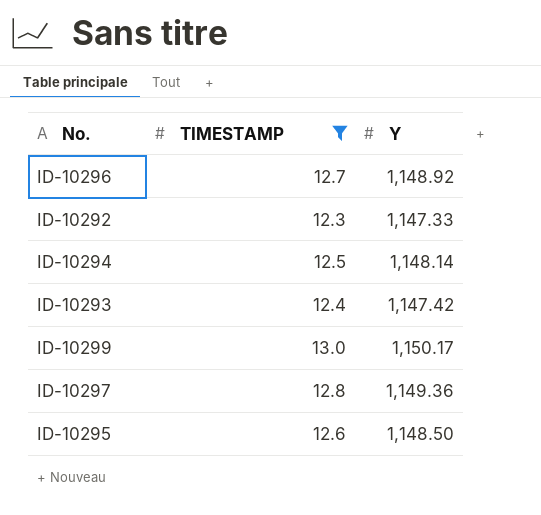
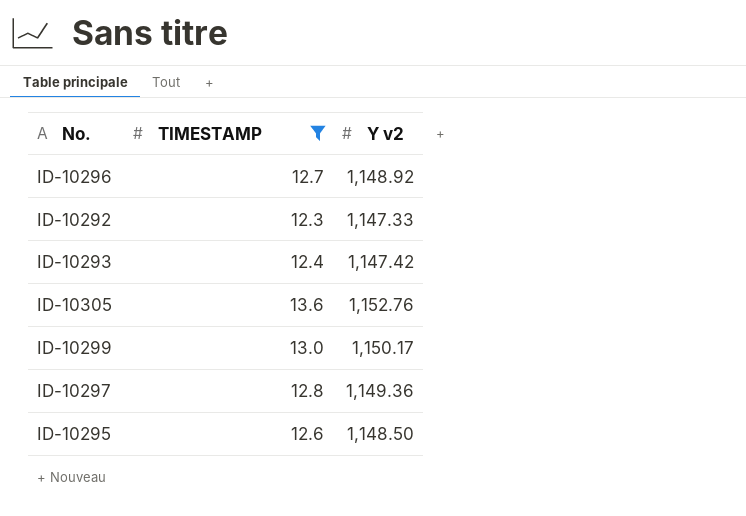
column name: Y -> Y v2
row ID-10294: 12.5 | 1,148.14 -> none
row ID-10305: none -> 13.6 | 1,152.76

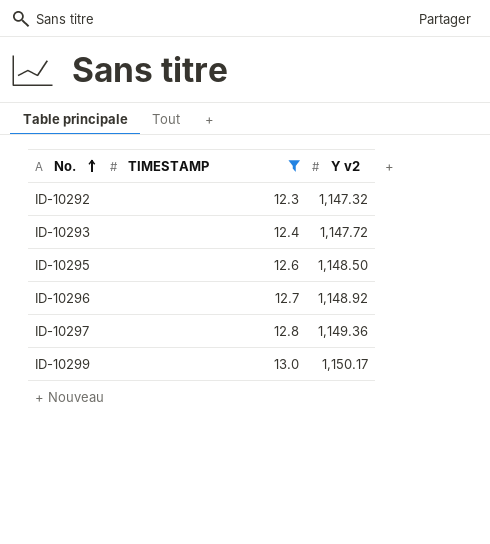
row order: none -> No. ascending
row ID-10305: 13.6 | 1,152.76 -> none
ID-10292 | Y v2: 1,147.33 -> 1,147.32
ID-10293 | Y v2: 1,147.42 -> 1,147.72

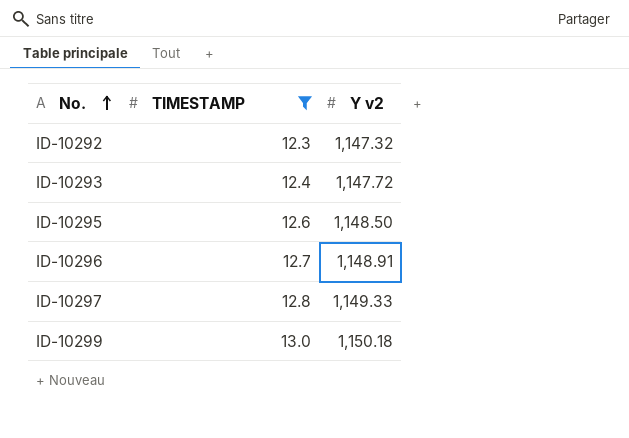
ID-10296 | Y v2: 1,148.92 -> 1,148.91
ID-10297 | Y v2: 1,149.36 -> 1,149.33
ID-10299 | Y v2: 1,150.17 -> 1,150.18

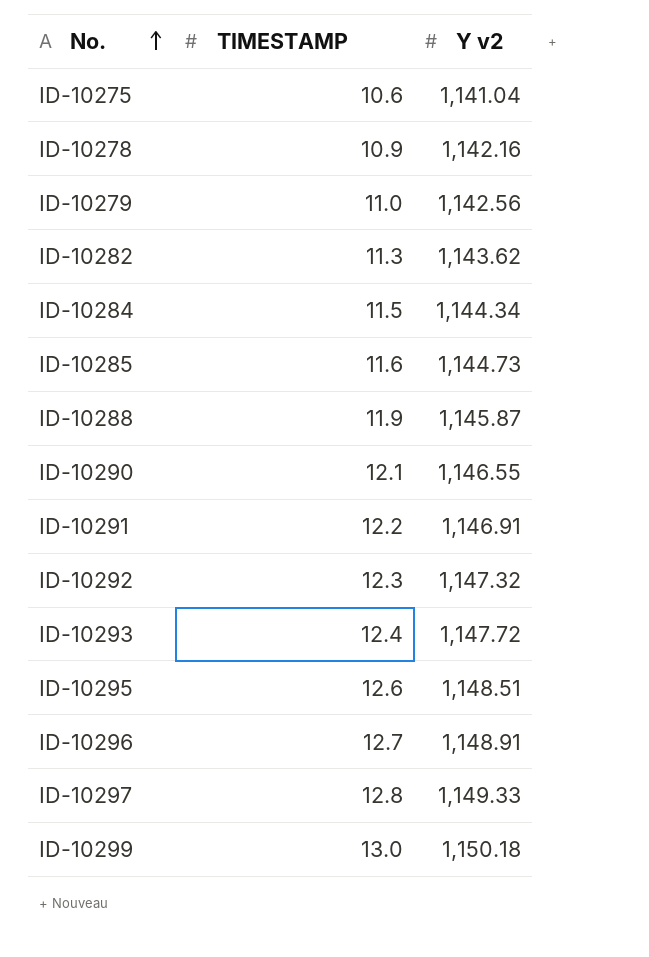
filter: TIMESTAMP >= 12.3 -> none
ID-10295 | Y v2: 1,148.50 -> 1,148.51

